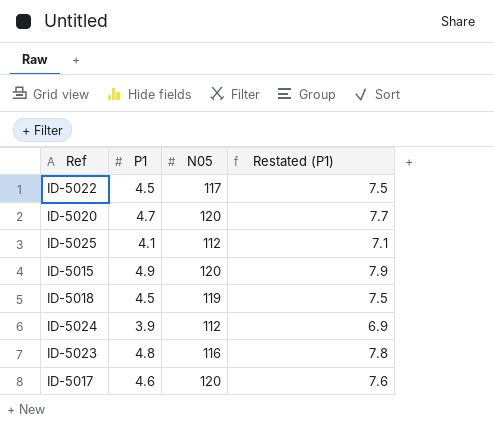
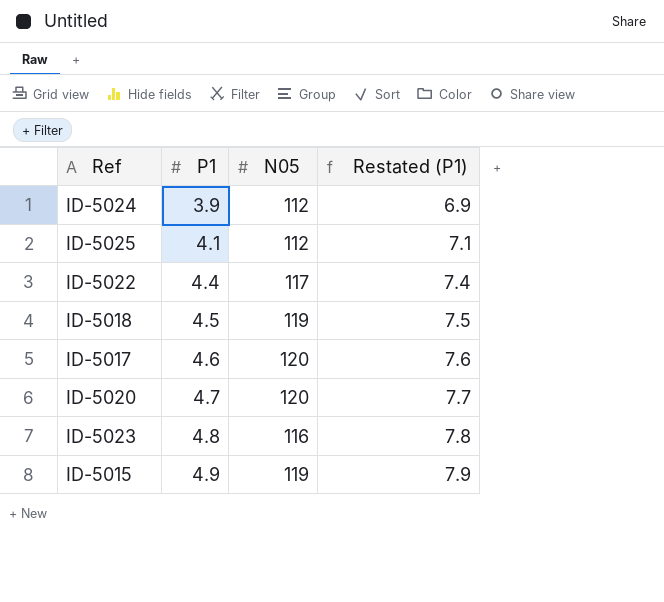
row order: none -> P1 ascending
ID-5022 | P1: 4.5 -> 4.4
ID-5022 | Restated (P1): 7.5 -> 7.4
ID-5015 | N05: 120 -> 119

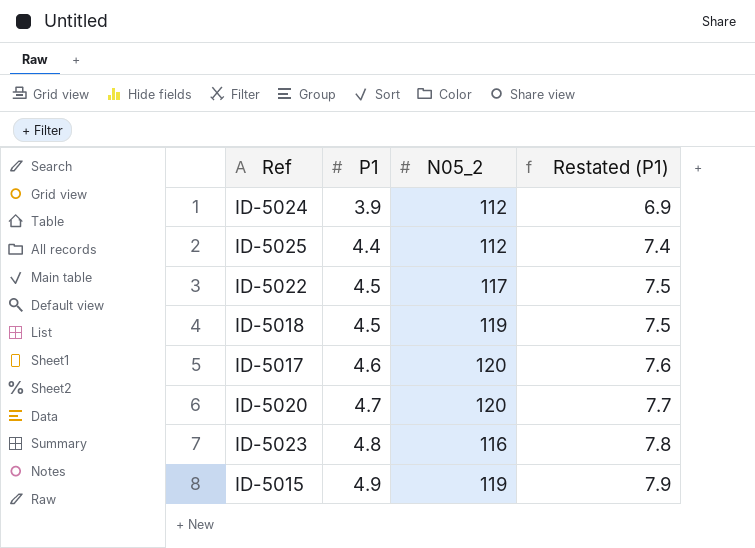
column name: N05 -> N05_2
ID-5025 | P1: 4.1 -> 4.4
ID-5025 | Restated (P1): 7.1 -> 7.4
ID-5022 | P1: 4.4 -> 4.5
ID-5022 | Restated (P1): 7.4 -> 7.5

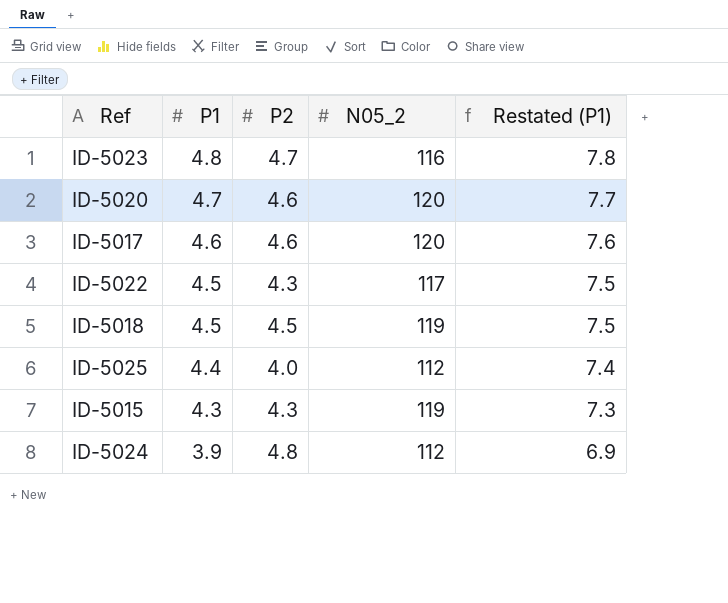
row order: P1 ascending -> P1 descending
column P2 | position: none -> 3
ID-5015 | P1: 4.9 -> 4.3
ID-5015 | Restated (P1): 7.9 -> 7.3

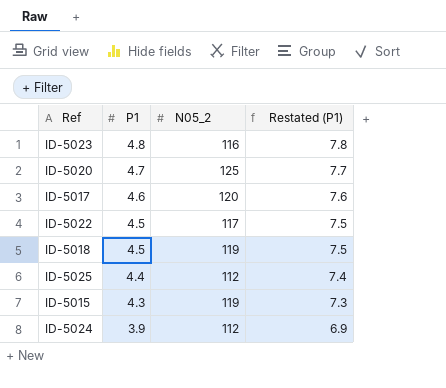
column P2 | position: 3 -> none
ID-5020 | N05_2: 120 -> 125

